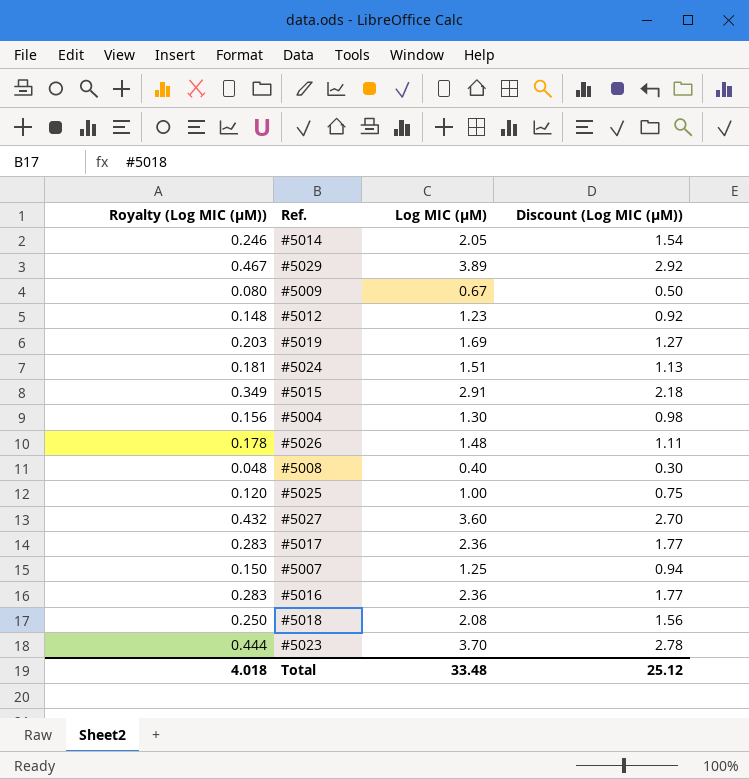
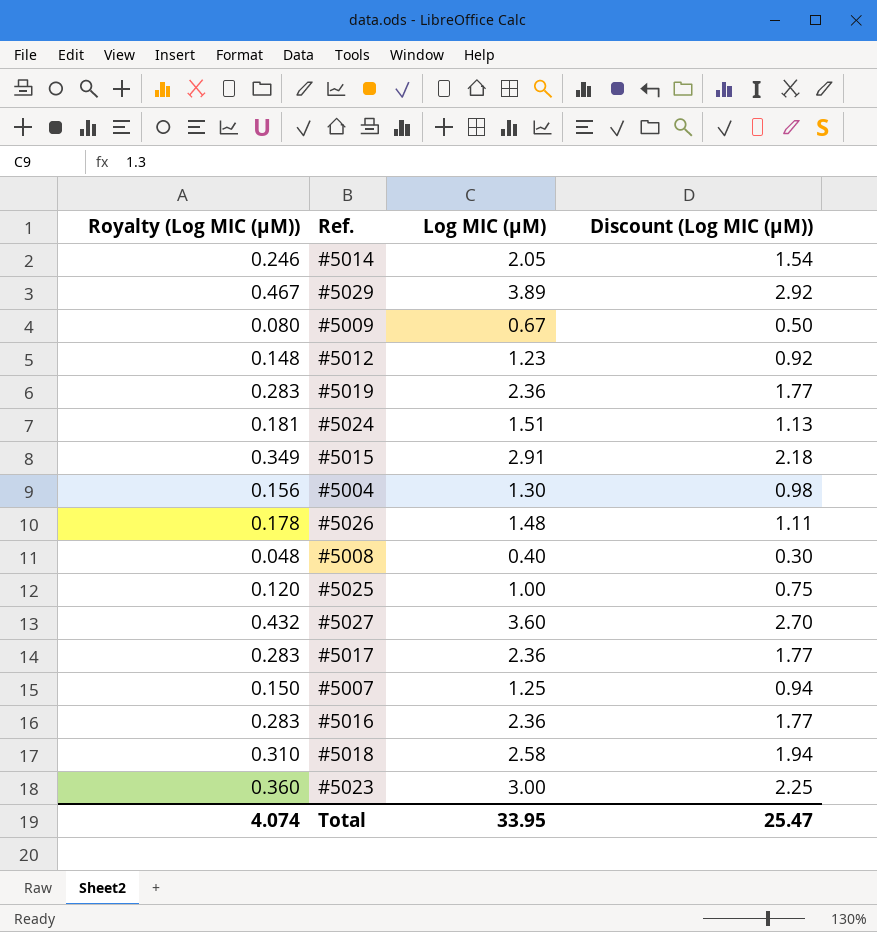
#5019 | Royalty (Log MIC (μM)): 0.203 -> 0.283
#5019 | Log MIC (μM): 1.69 -> 2.36
#5019 | Discount (Log MIC (μM)): 1.27 -> 1.77
#5018 | Royalty (Log MIC (μM)): 0.250 -> 0.310
#5018 | Log MIC (μM): 2.08 -> 2.58
#5018 | Discount (Log MIC (μM)): 1.56 -> 1.94
#5023 | Royalty (Log MIC (μM)): 0.444 -> 0.360
#5023 | Log MIC (μM): 3.70 -> 3.00
#5023 | Discount (Log MIC (μM)): 2.78 -> 2.25
Total | Royalty (Log MIC (μM)): 4.018 -> 4.074
Total | Log MIC (μM): 33.48 -> 33.95
Total | Discount (Log MIC (μM)): 25.12 -> 25.47

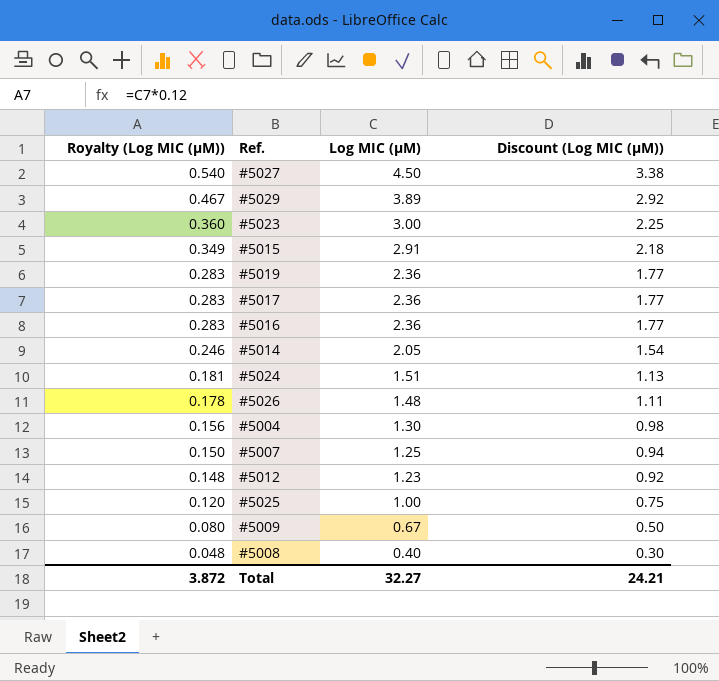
row order: none -> Royalty (Log MIC (μM)) descending
row #5018: 0.310 | 2.58 | 1.94 -> none
#5027 | Royalty (Log MIC (μM)): 0.432 -> 0.540
#5027 | Log MIC (μM): 3.60 -> 4.50
#5027 | Discount (Log MIC (μM)): 2.70 -> 3.38
Total | Royalty (Log MIC (μM)): 4.074 -> 3.872
Total | Log MIC (μM): 33.95 -> 32.27
Total | Discount (Log MIC (μM)): 25.47 -> 24.21

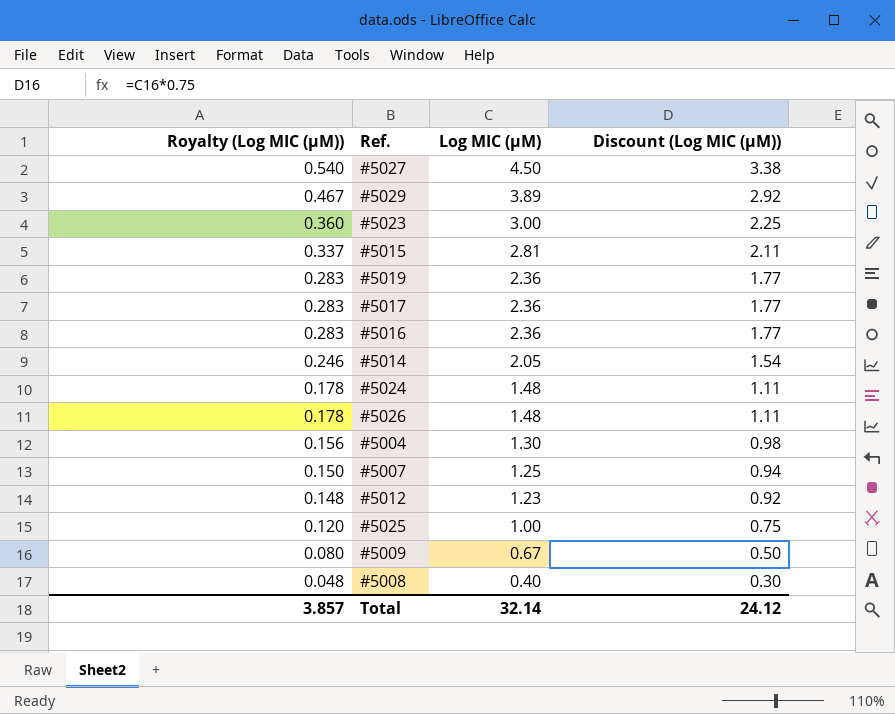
#5015 | Royalty (Log MIC (μM)): 0.349 -> 0.337
#5015 | Log MIC (μM): 2.91 -> 2.81
#5015 | Discount (Log MIC (μM)): 2.18 -> 2.11
#5024 | Royalty (Log MIC (μM)): 0.181 -> 0.178
#5024 | Log MIC (μM): 1.51 -> 1.48
#5024 | Discount (Log MIC (μM)): 1.13 -> 1.11
Total | Royalty (Log MIC (μM)): 3.872 -> 3.857
Total | Log MIC (μM): 32.27 -> 32.14
Total | Discount (Log MIC (μM)): 24.21 -> 24.12

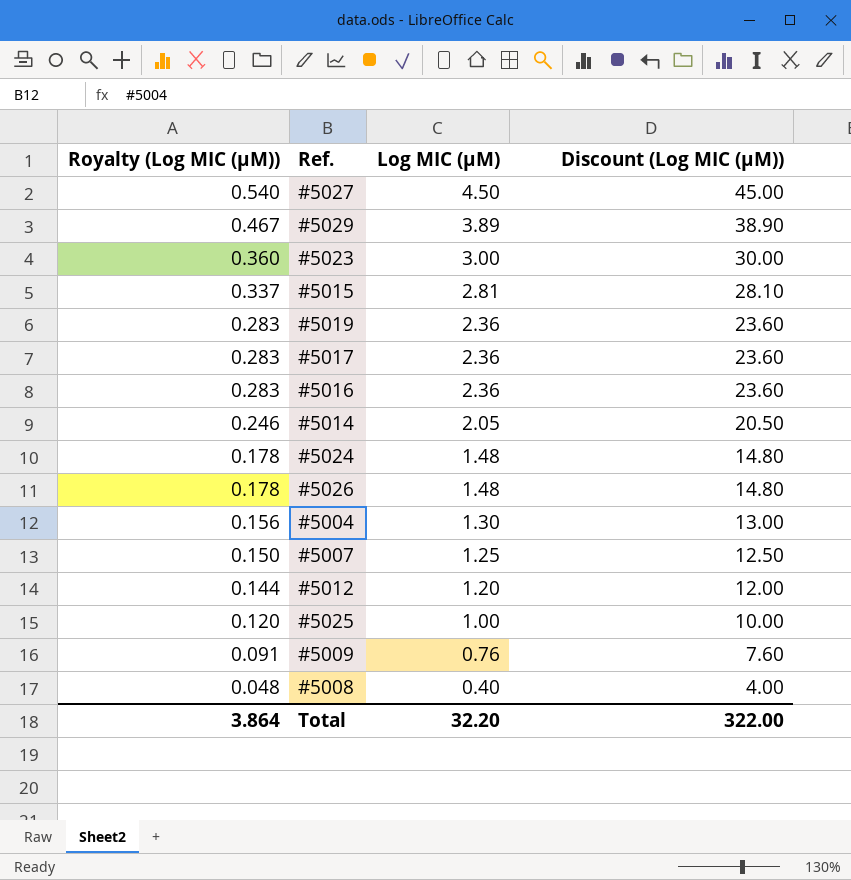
column Discount (Log MIC (μM)) | formula: [Log MIC (μM)] * 0.75 -> [Log MIC (μM)] * 10
#5012 | Royalty (Log MIC (μM)): 0.148 -> 0.144
#5012 | Log MIC (μM): 1.23 -> 1.20
#5009 | Royalty (Log MIC (μM)): 0.080 -> 0.091
#5009 | Log MIC (μM): 0.67 -> 0.76
Total | Royalty (Log MIC (μM)): 3.857 -> 3.864
Total | Log MIC (μM): 32.14 -> 32.20
Total | Discount (Log MIC (μM)): 24.12 -> 322.00

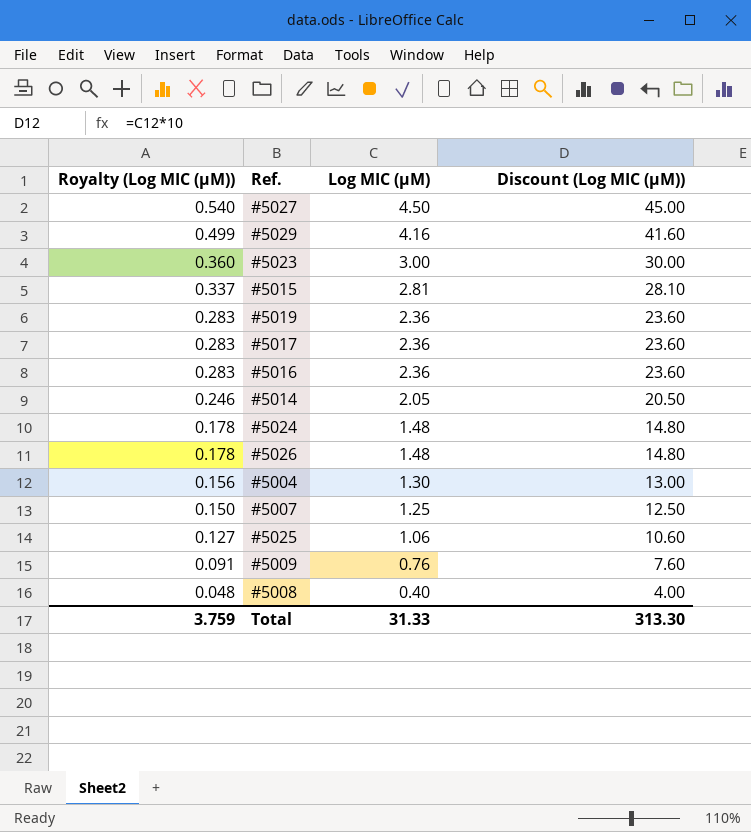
row #5012: 0.144 | 1.20 | 12.00 -> none
#5029 | Royalty (Log MIC (μM)): 0.467 -> 0.499
#5029 | Log MIC (μM): 3.89 -> 4.16
#5029 | Discount (Log MIC (μM)): 38.90 -> 41.60
#5025 | Royalty (Log MIC (μM)): 0.120 -> 0.127
#5025 | Log MIC (μM): 1.00 -> 1.06
#5025 | Discount (Log MIC (μM)): 10.00 -> 10.60
Total | Royalty (Log MIC (μM)): 3.864 -> 3.759
Total | Log MIC (μM): 32.20 -> 31.33
Total | Discount (Log MIC (μM)): 322.00 -> 313.30

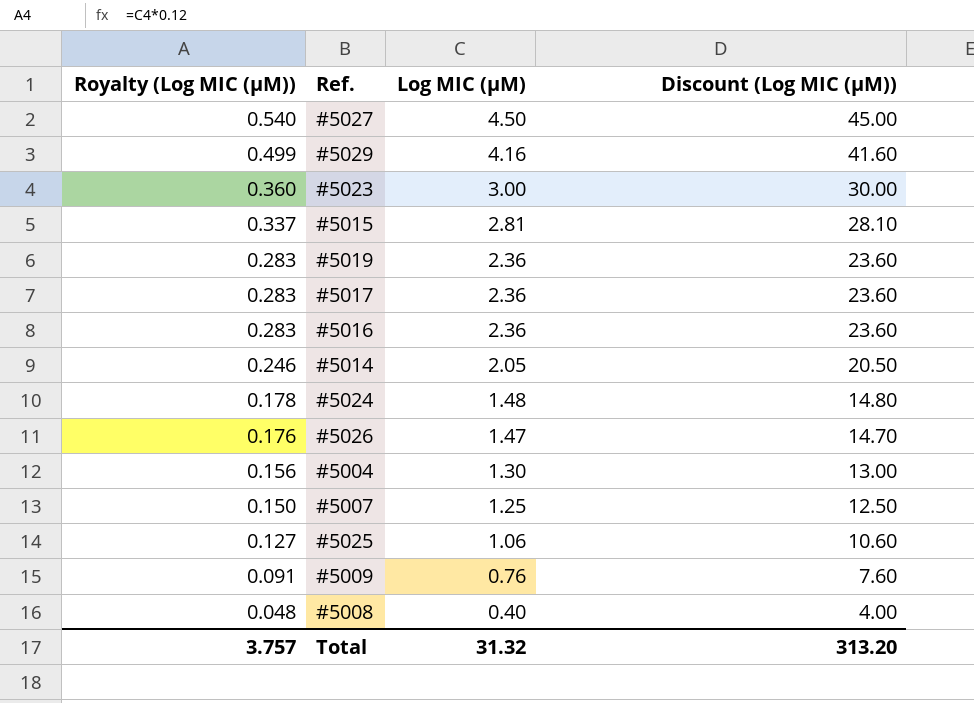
#5026 | Royalty (Log MIC (μM)): 0.178 -> 0.176
#5026 | Log MIC (μM): 1.48 -> 1.47
#5026 | Discount (Log MIC (μM)): 14.80 -> 14.70
Total | Royalty (Log MIC (μM)): 3.759 -> 3.757
Total | Log MIC (μM): 31.33 -> 31.32
Total | Discount (Log MIC (μM)): 313.30 -> 313.20

